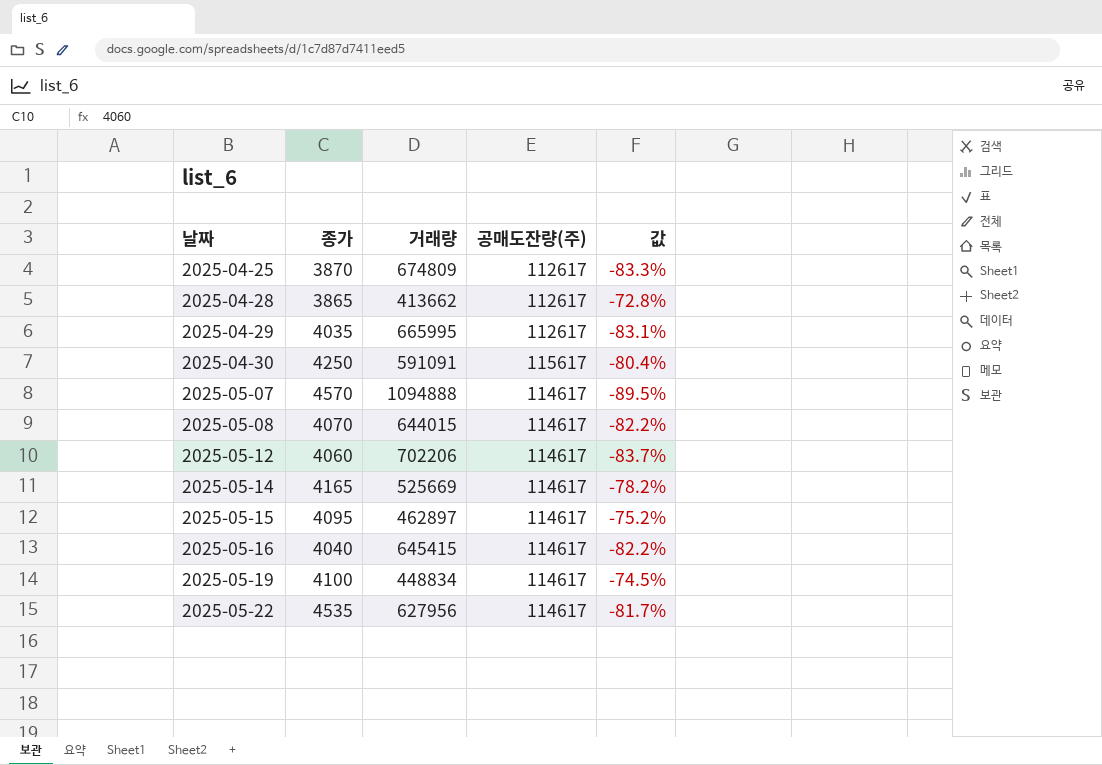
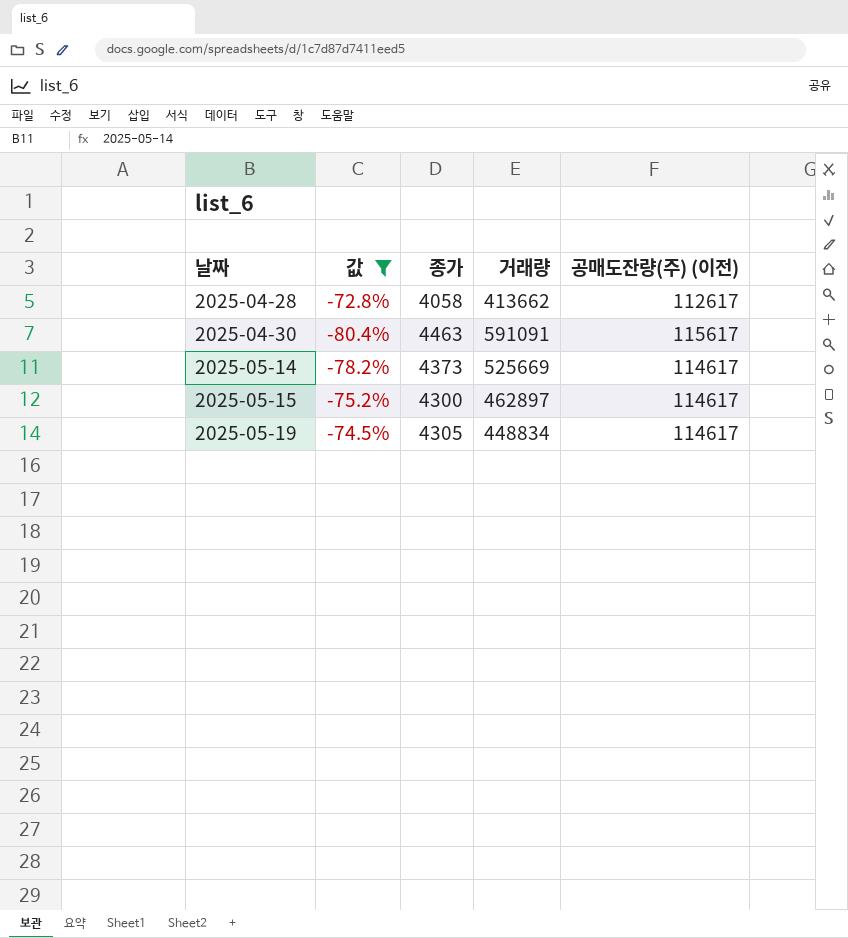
filter: none -> 값 >= -80.4%
column 값 | position: 5 -> 2
column name: 공매도잔량(주) -> 공매도잔량(주) (이전)
2025-04-28 | 종가: 3865 -> 4058
2025-04-30 | 종가: 4250 -> 4463
2025-05-14 | 종가: 4165 -> 4373
2025-05-15 | 종가: 4095 -> 4300
2025-05-19 | 종가: 4100 -> 4305

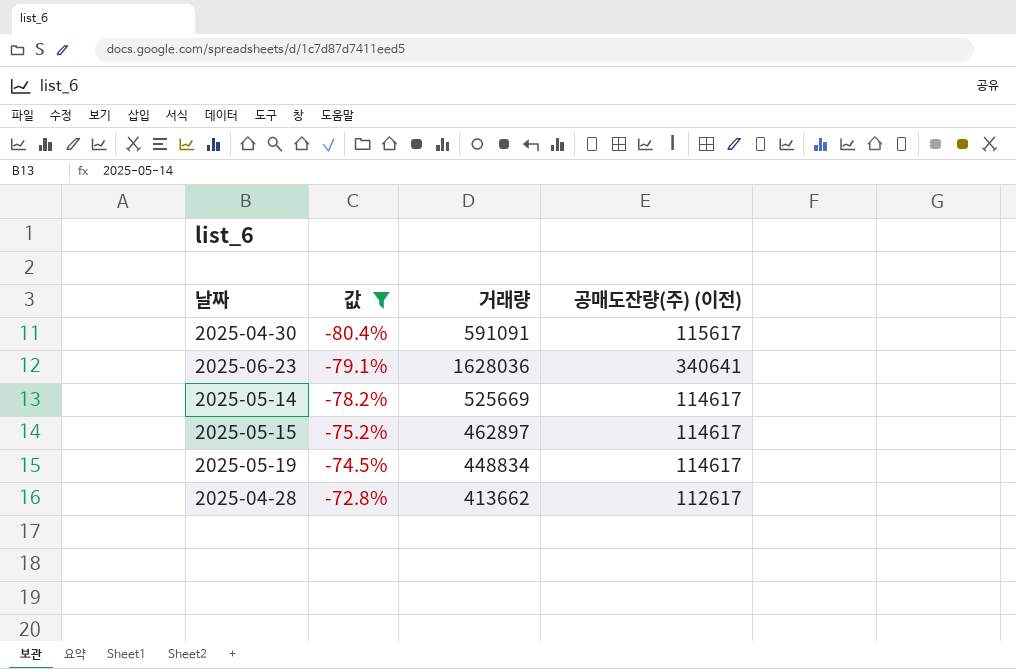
row order: 날짜 ascending -> 값 ascending
column 종가 | position: 3 -> none
row 2025-06-23: none -> -79.1% | 1628036 | 340641

